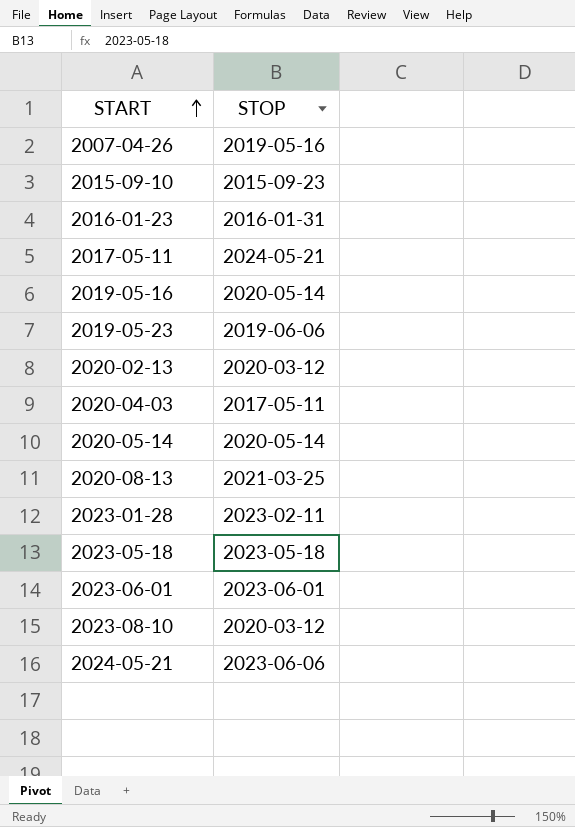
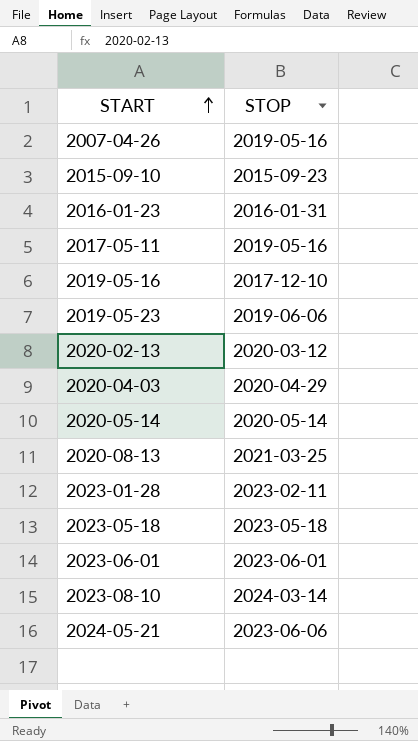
2017-05-11 | STOP: 2024-05-21 -> 2019-05-16
2019-05-16 | STOP: 2020-05-14 -> 2017-12-10
2020-04-03 | STOP: 2017-05-11 -> 2020-04-29
2023-08-10 | STOP: 2020-03-12 -> 2024-03-14

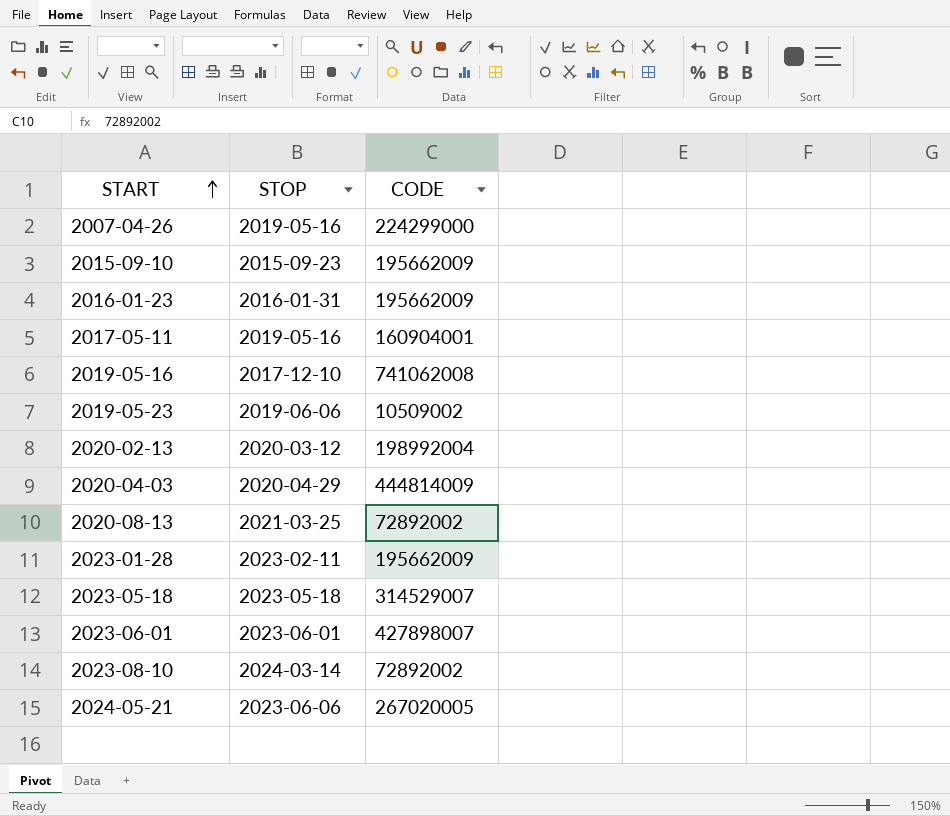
column CODE | position: none -> 3
row 2020-05-14: 2020-05-14 -> none

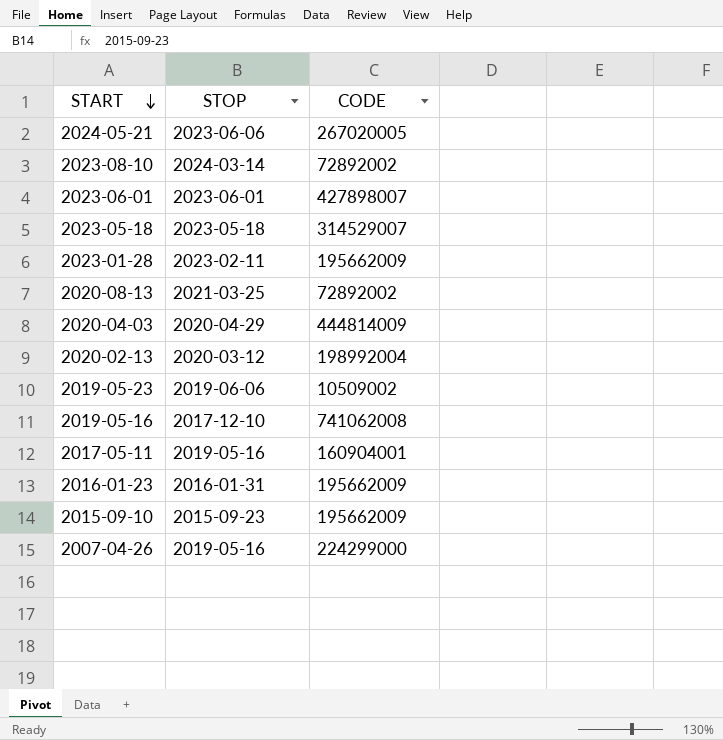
row order: START ascending -> START descending

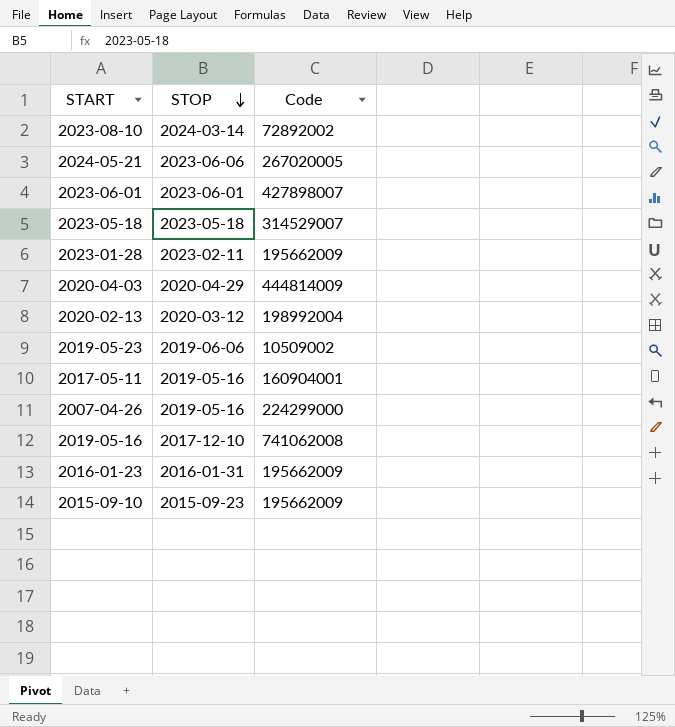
row order: START descending -> STOP descending
column name: CODE -> Code
row 2020-08-13: 2021-03-25 | 72892002 -> none

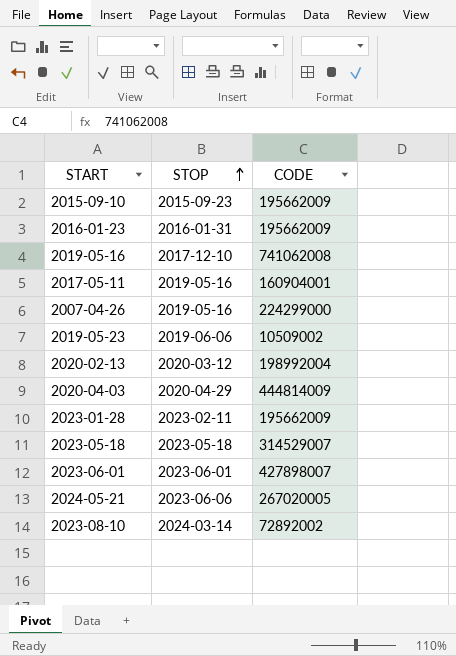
row order: STOP descending -> STOP ascending
column name: Code -> CODE

